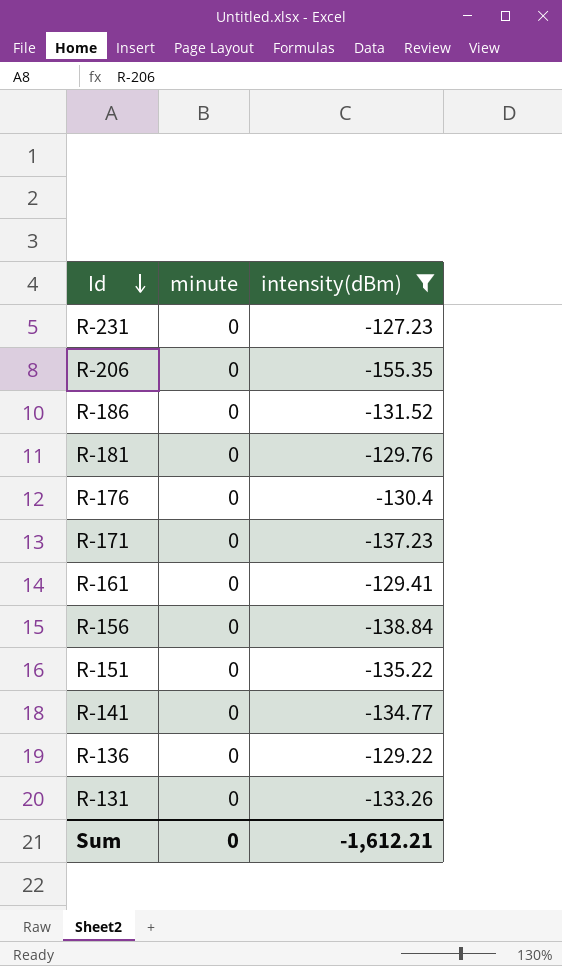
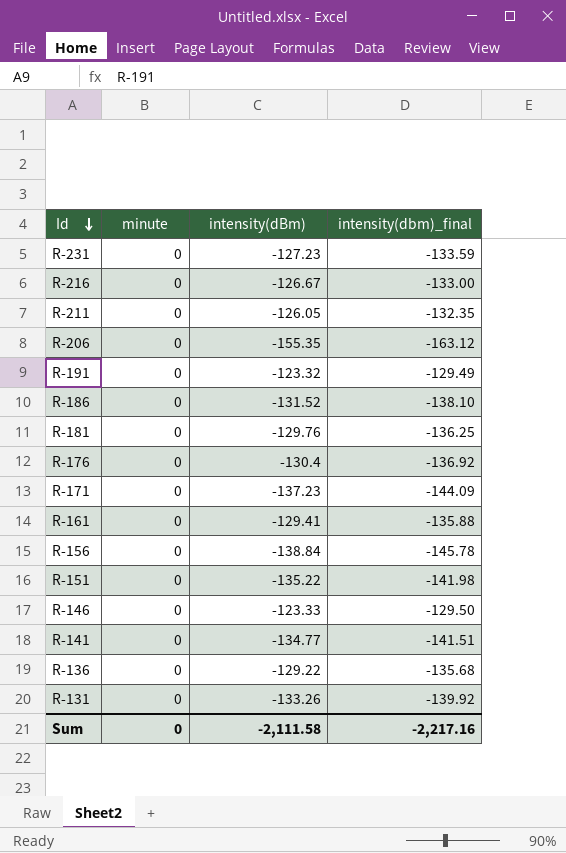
filter: intensity(dBm) <= -127.23 -> none
column intensity(dbm)_final | formula: none -> [intensity(dBm)] * 1.05
Sum | intensity(dBm): -1,612.21 -> -2,111.58

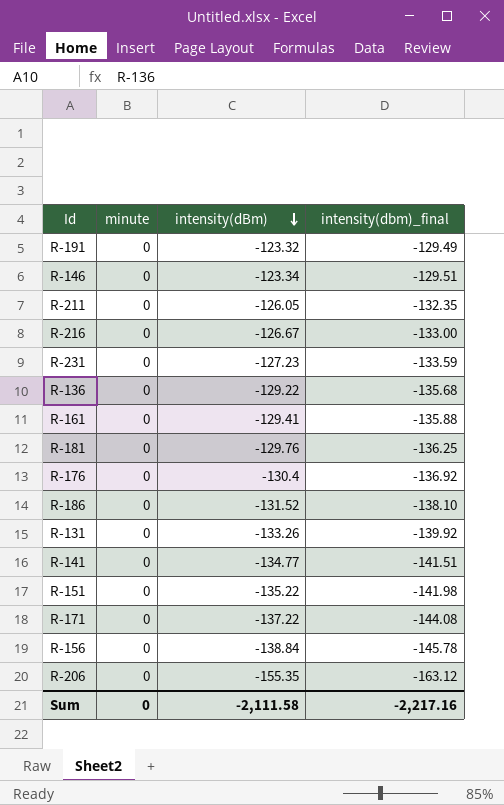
row order: Id descending -> intensity(dBm) descending
R-146 | intensity(dBm): -123.33 -> -123.34
R-146 | intensity(dbm)_final: -129.50 -> -129.51
R-171 | intensity(dBm): -137.23 -> -137.22
R-171 | intensity(dbm)_final: -144.09 -> -144.08

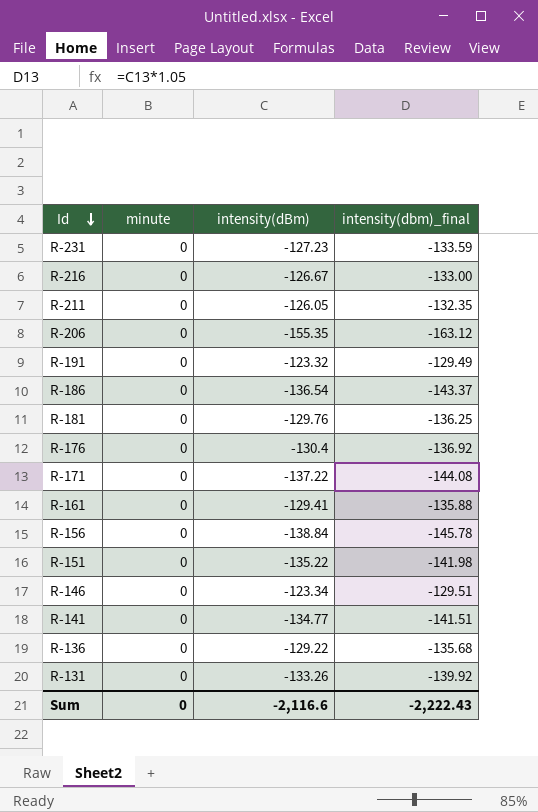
row order: intensity(dBm) descending -> Id descending
R-186 | intensity(dBm): -131.52 -> -136.54
R-186 | intensity(dbm)_final: -138.10 -> -143.37
Sum | intensity(dBm): -2,111.58 -> -2,116.6
Sum | intensity(dbm)_final: -2,217.16 -> -2,222.43

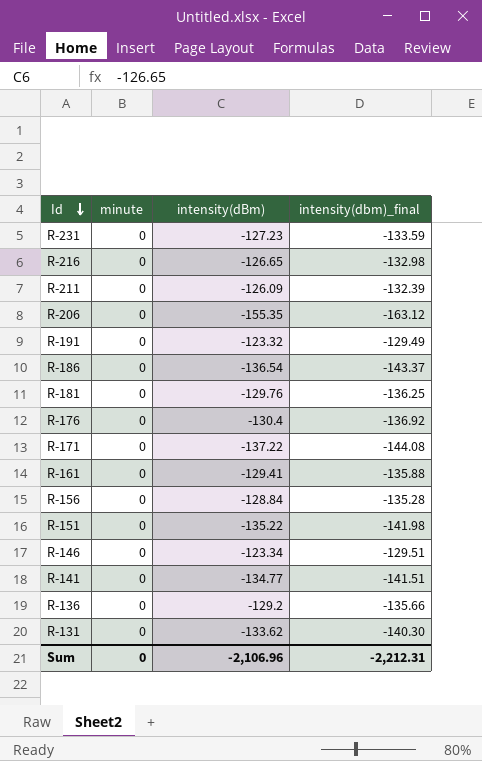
R-216 | intensity(dBm): -126.67 -> -126.65
R-216 | intensity(dbm)_final: -133.00 -> -132.98
R-211 | intensity(dBm): -126.05 -> -126.09
R-211 | intensity(dbm)_final: -132.35 -> -132.39
R-156 | intensity(dBm): -138.84 -> -128.84
R-156 | intensity(dbm)_final: -145.78 -> -135.28
R-136 | intensity(dBm): -129.22 -> -129.2
R-136 | intensity(dbm)_final: -135.68 -> -135.66
R-131 | intensity(dBm): -133.26 -> -133.62
R-131 | intensity(dbm)_final: -139.92 -> -140.30
Sum | intensity(dBm): -2,116.6 -> -2,106.96
Sum | intensity(dbm)_final: -2,222.43 -> -2,212.31

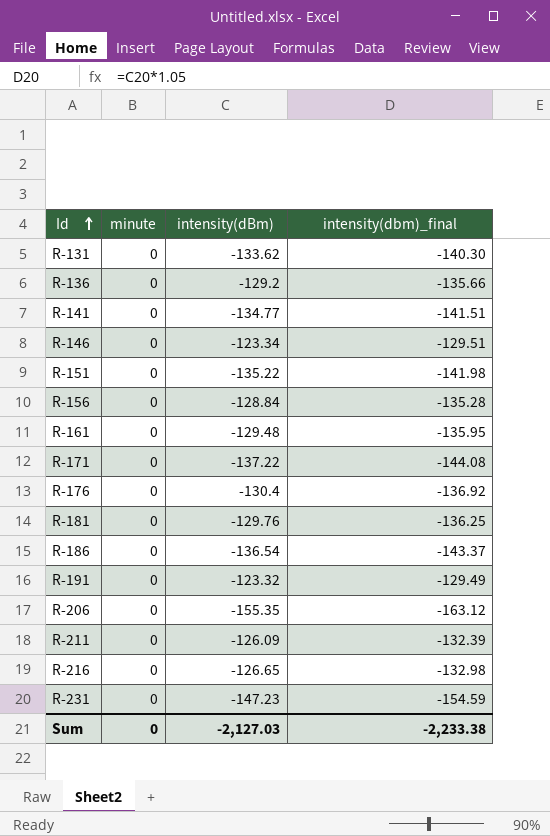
row order: Id descending -> Id ascending
R-161 | intensity(dBm): -129.41 -> -129.48
R-161 | intensity(dbm)_final: -135.88 -> -135.95
R-231 | intensity(dBm): -127.23 -> -147.23
R-231 | intensity(dbm)_final: -133.59 -> -154.59
Sum | intensity(dBm): -2,106.96 -> -2,127.03
Sum | intensity(dbm)_final: -2,212.31 -> -2,233.38

